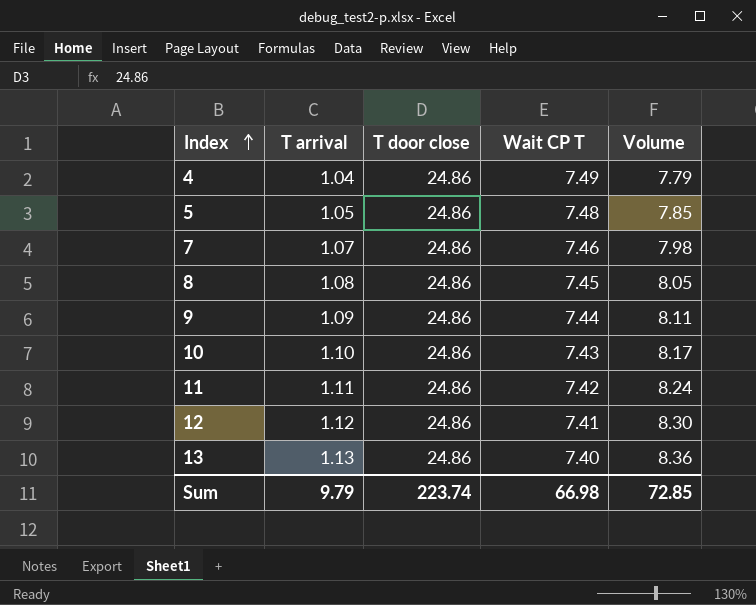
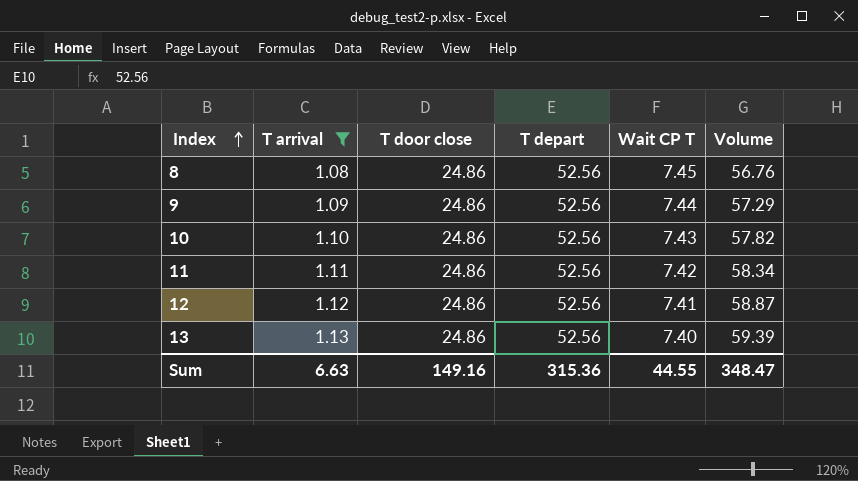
filter: none -> T arrival >= 1.08
column T depart | position: none -> 4
column Volume | formula: [T arrival] * [Wait CP T] -> [T arrival] * [T depart]
Sum | T arrival: 9.79 -> 6.63
Sum | T door close: 223.74 -> 149.16
Sum | Wait CP T: 66.98 -> 44.55
Sum | Volume: 72.85 -> 348.47

